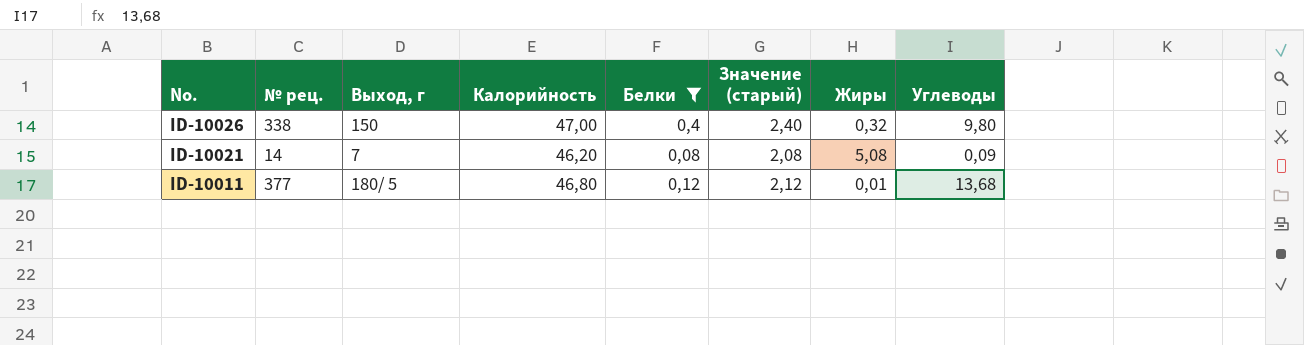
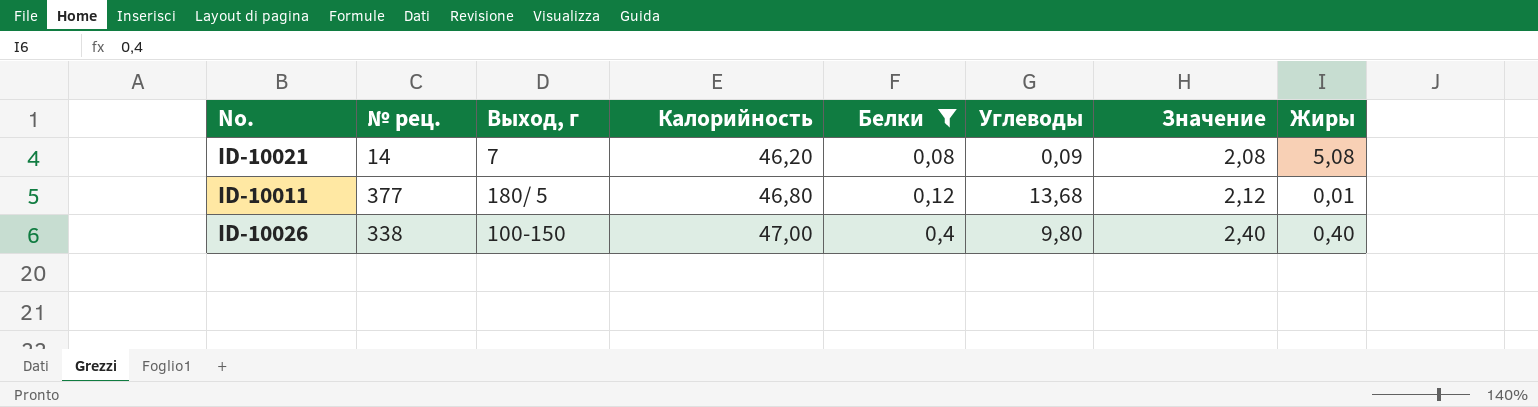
row order: No. descending -> Калорийность ascending
column Углеводы | position: 8 -> 6
column name: Значение (старый) -> Значение
ID-10026 | Выход, г: 150 -> 100-150
ID-10026 | Жиры: 0,32 -> 0,40

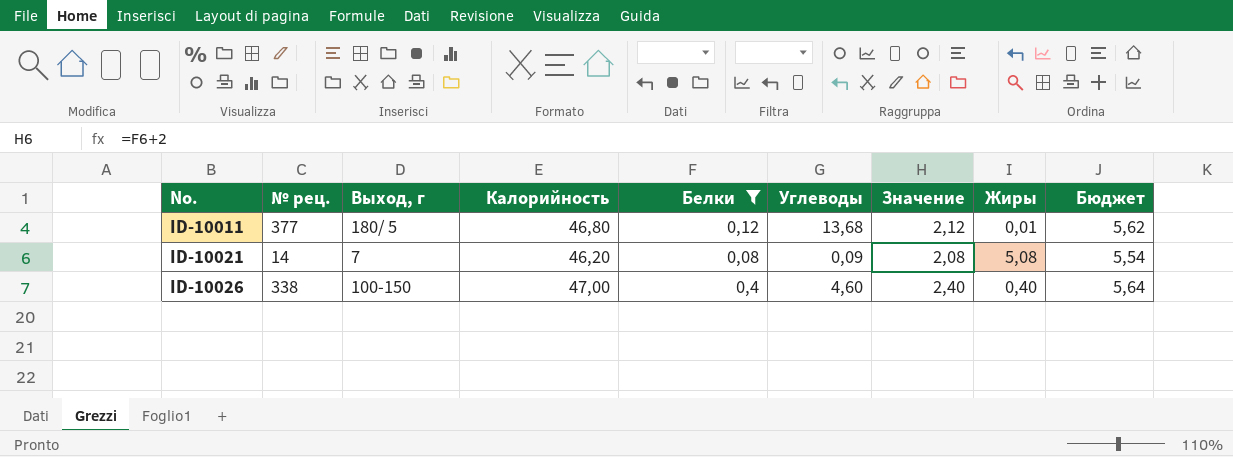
row order: Калорийность ascending -> No. ascending
column Бюджет | formula: none -> [Калорийность] * 0,12
ID-10026 | Углеводы: 9,80 -> 4,60

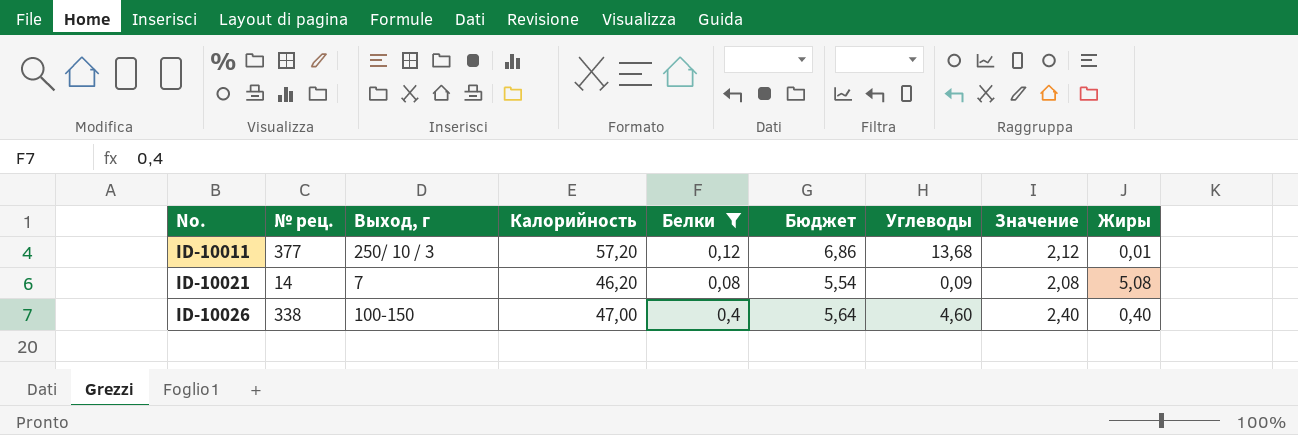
column Бюджет | position: 9 -> 6
ID-10011 | Выход, г: 180/ 5 -> 250/ 10 / 3
ID-10011 | Калорийность: 46,80 -> 57,20
ID-10011 | Бюджет: 5,62 -> 6,86

